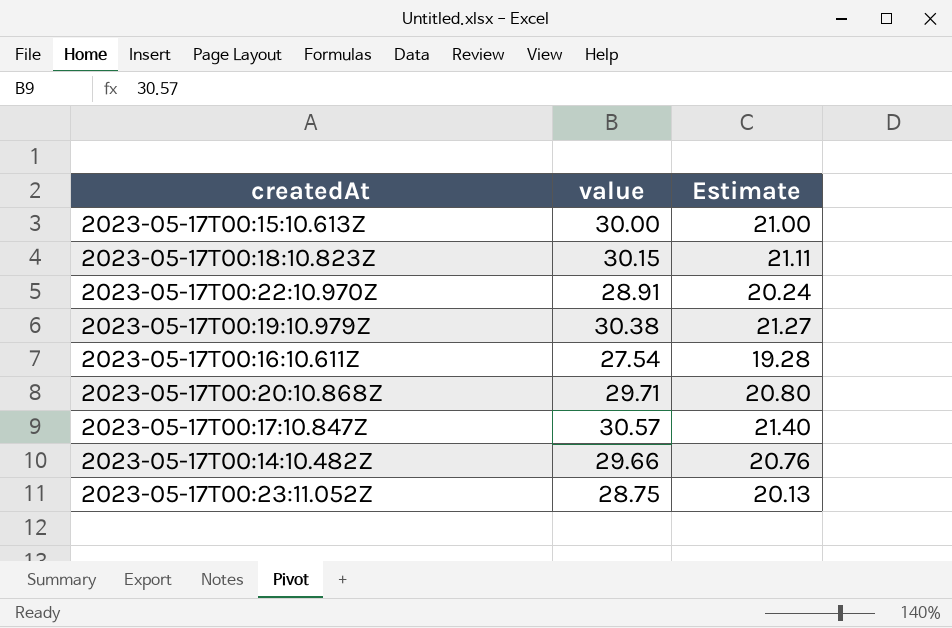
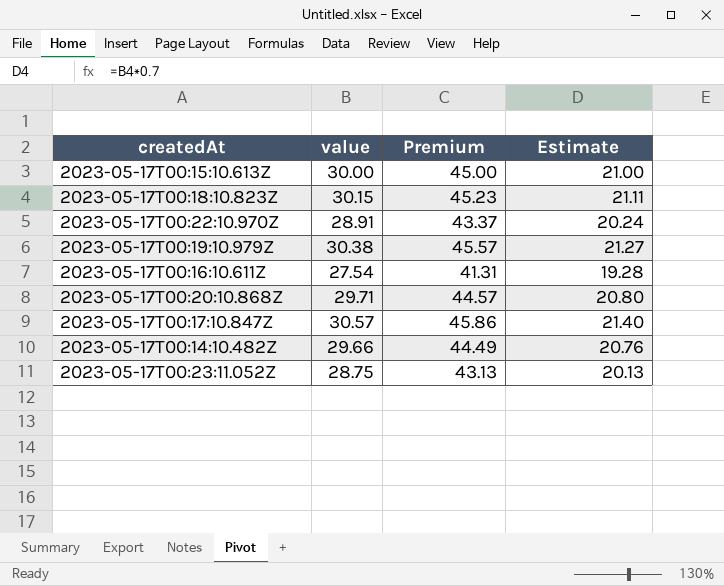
column Premium | formula: none -> [value] * 1.5

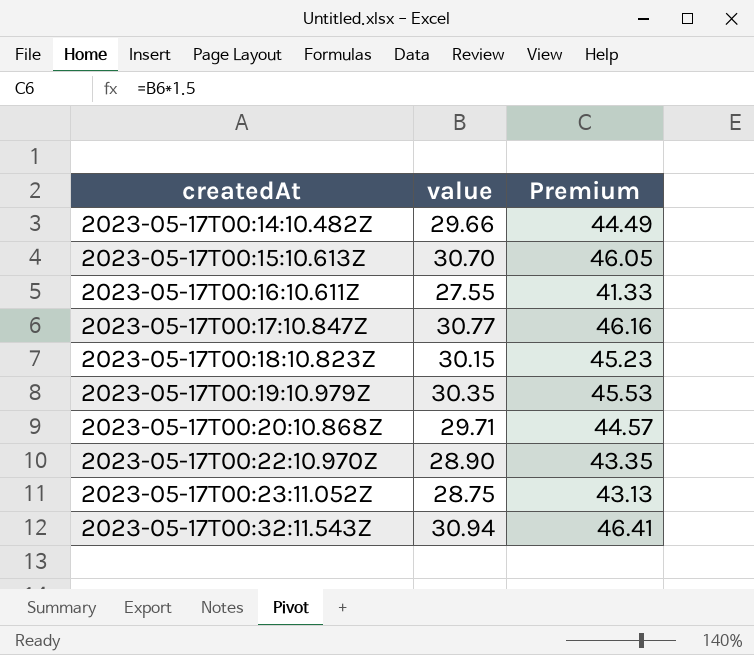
row order: none -> createdAt ascending
column Estimate | formula: [value] * 0.7 -> none
2023-05-17T00:15:10.613Z | value: 30.00 -> 30.70
2023-05-17T00:15:10.613Z | Premium: 45.00 -> 46.05
2023-05-17T00:16:10.611Z | value: 27.54 -> 27.55
2023-05-17T00:16:10.611Z | Premium: 41.31 -> 41.33
2023-05-17T00:17:10.847Z | value: 30.57 -> 30.77
2023-05-17T00:17:10.847Z | Premium: 45.86 -> 46.16
2023-05-17T00:19:10.979Z | value: 30.38 -> 30.35
2023-05-17T00:19:10.979Z | Premium: 45.57 -> 45.53
2023-05-17T00:22:10.970Z | value: 28.91 -> 28.90
2023-05-17T00:22:10.970Z | Premium: 43.37 -> 43.35
row 2023-05-17T00:32:11.543Z: none -> 30.94 | 46.41

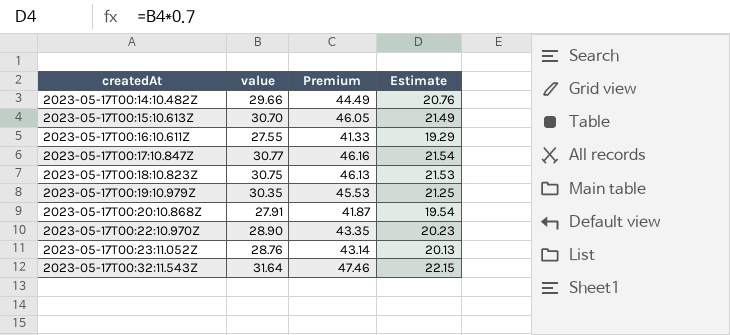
column Estimate | formula: none -> [value] * 0.7
2023-05-17T00:18:10.823Z | value: 30.15 -> 30.75
2023-05-17T00:18:10.823Z | Premium: 45.23 -> 46.13
2023-05-17T00:20:10.868Z | value: 29.71 -> 27.91
2023-05-17T00:20:10.868Z | Premium: 44.57 -> 41.87
2023-05-17T00:23:11.052Z | value: 28.75 -> 28.76
2023-05-17T00:23:11.052Z | Premium: 43.13 -> 43.14
2023-05-17T00:32:11.543Z | value: 30.94 -> 31.64
2023-05-17T00:32:11.543Z | Premium: 46.41 -> 47.46

